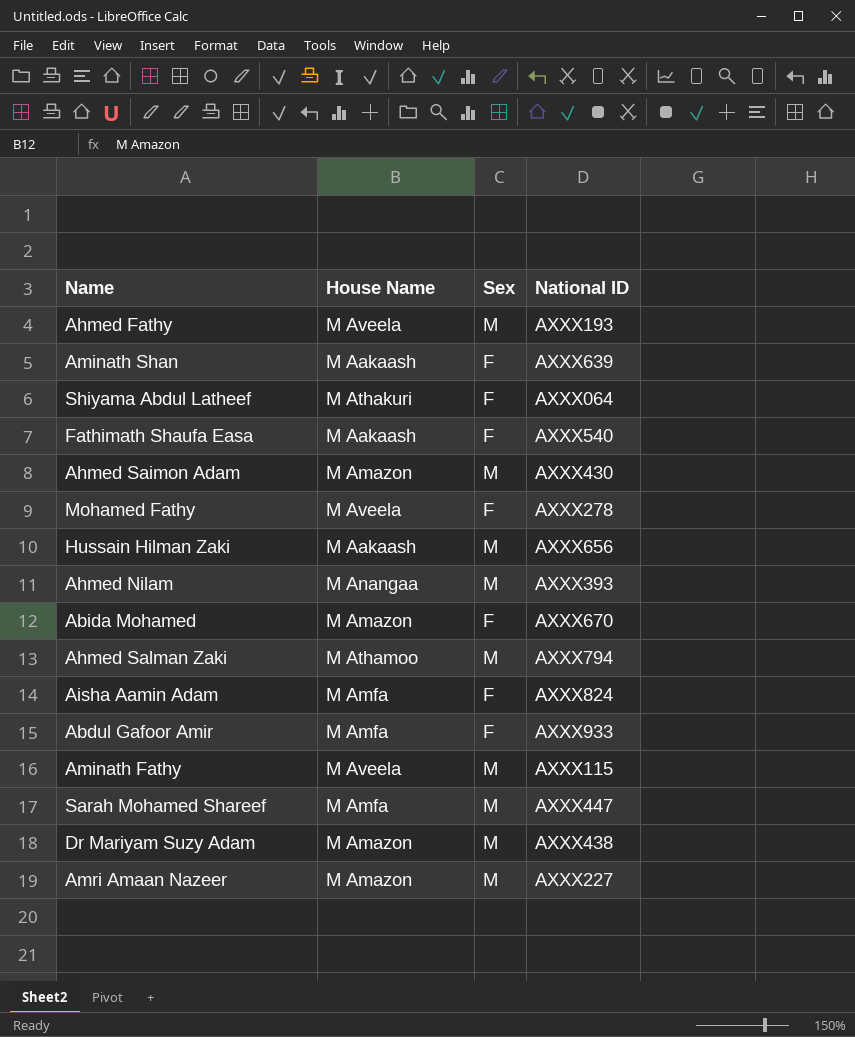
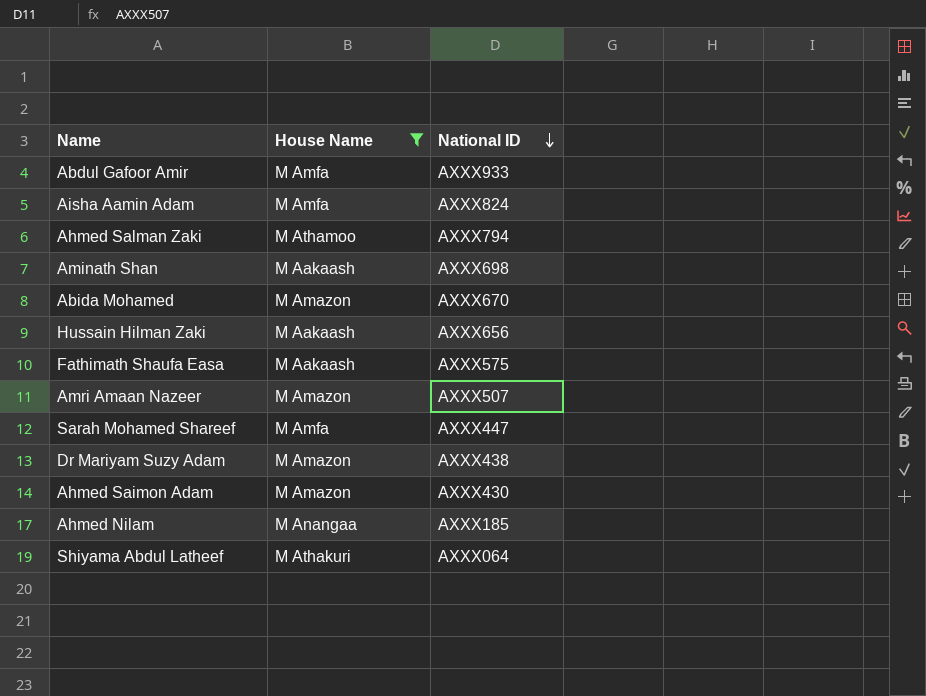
filter: none -> House Name != M Aveela
row order: none -> National ID descending
column Sex | position: 3 -> none
Aminath Shan | National ID: AXXX639 -> AXXX698
Fathimath Shaufa Easa | National ID: AXXX540 -> AXXX575
Amri Amaan Nazeer | National ID: AXXX227 -> AXXX507
Ahmed Nilam | National ID: AXXX393 -> AXXX185

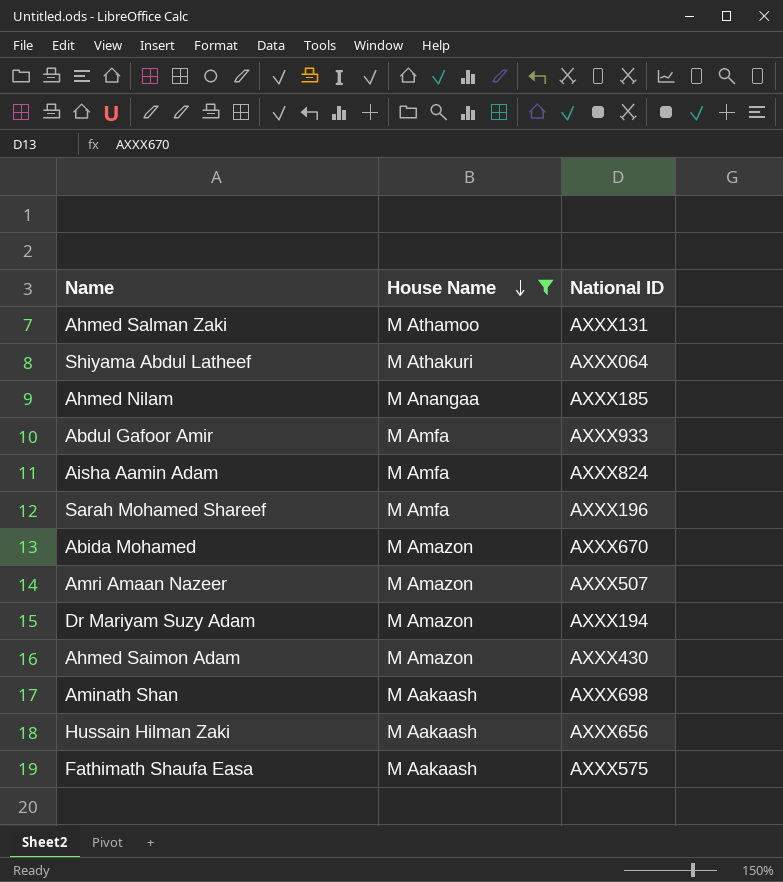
row order: National ID descending -> House Name descending
Ahmed Salman Zaki | National ID: AXXX794 -> AXXX131
Sarah Mohamed Shareef | National ID: AXXX447 -> AXXX196
Dr Mariyam Suzy Adam | National ID: AXXX438 -> AXXX194

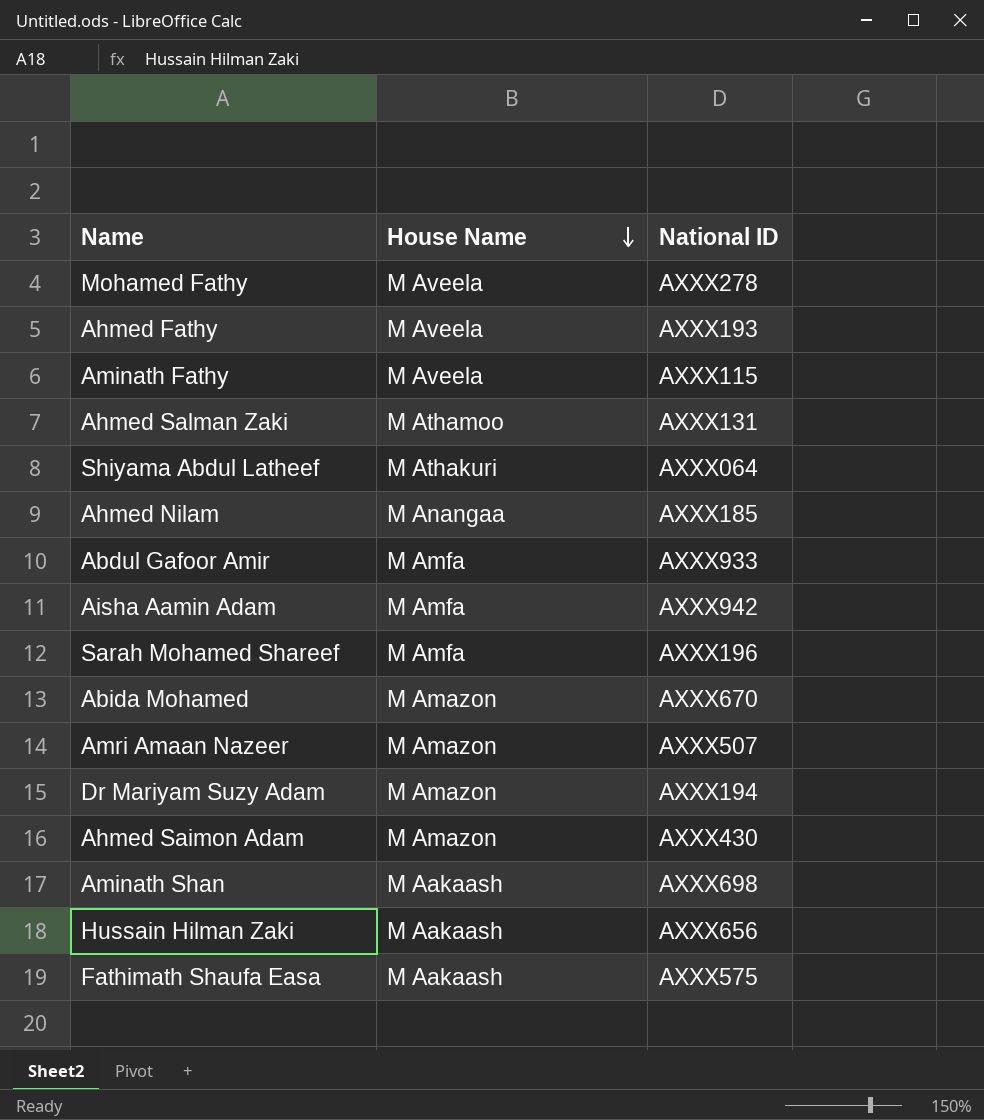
filter: House Name != M Aveela -> none
Aisha Aamin Adam | National ID: AXXX824 -> AXXX942

